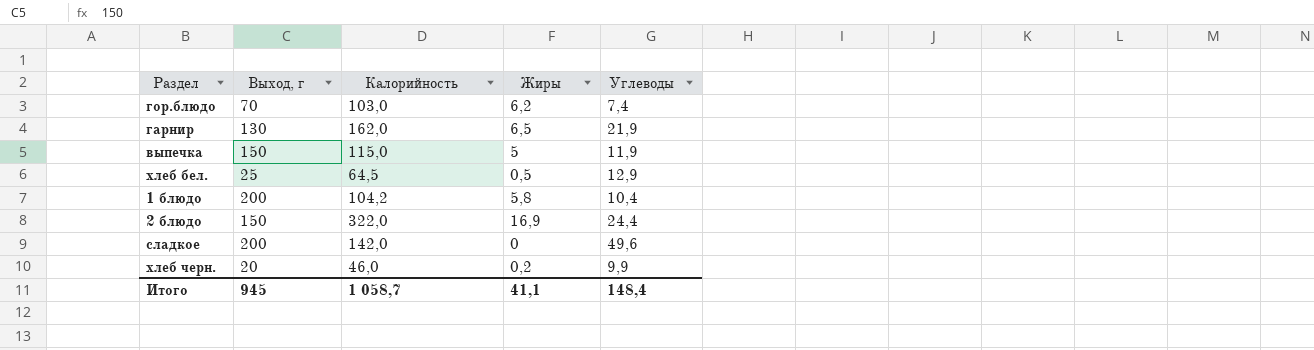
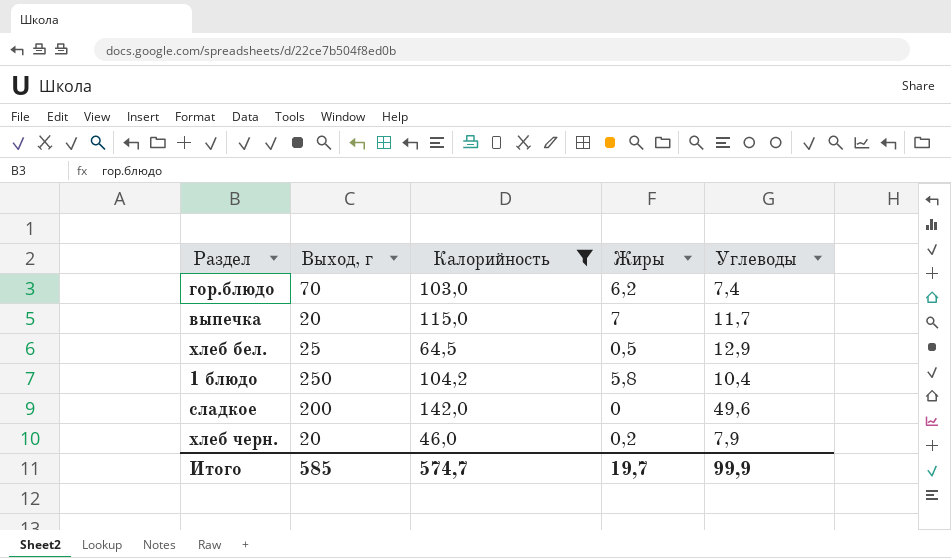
filter: none -> Калорийность <= 142,0
выпечка | Выход, г: 150 -> 20
выпечка | Жиры: 5 -> 7
выпечка | Углеводы: 11,9 -> 11,7
1 блюдо | Выход, г: 200 -> 250
хлеб черн. | Углеводы: 9,9 -> 7,9
Итого | Выход, г: 945 -> 585
Итого | Калорийность: 1 058,7 -> 574,7
Итого | Жиры: 41,1 -> 19,7
Итого | Углеводы: 148,4 -> 99,9

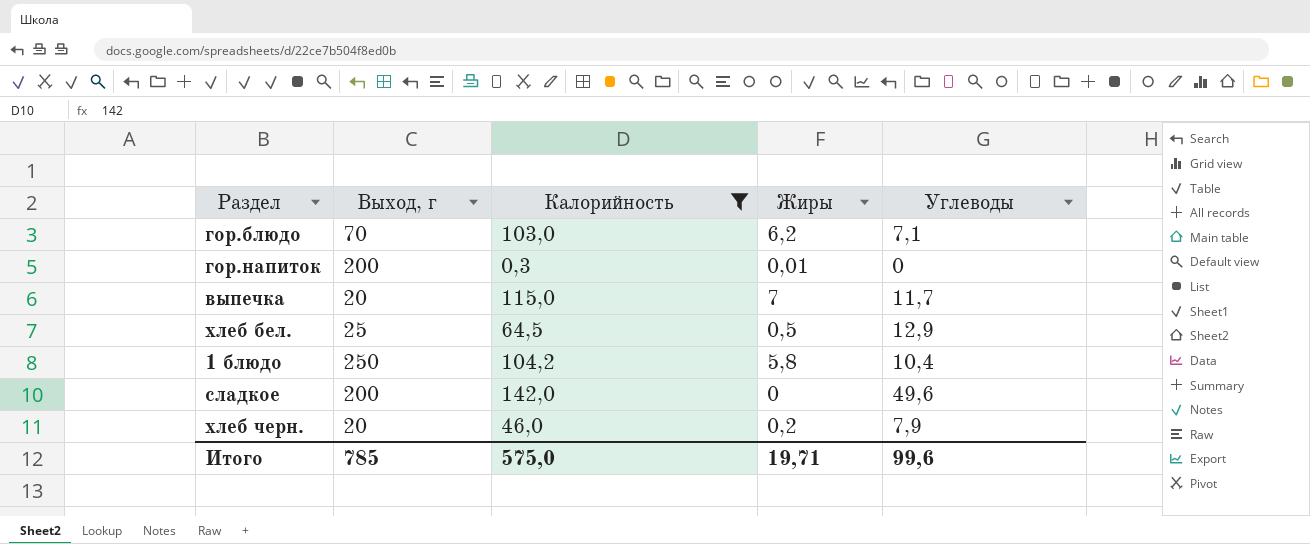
гор.блюдо | Углеводы: 7,4 -> 7,1
row гор.напиток: none -> 200 | 0,3 | 0,01 | 0
Итого | Выход, г: 585 -> 785
Итого | Калорийность: 574,7 -> 575,0
Итого | Жиры: 19,7 -> 19,71
Итого | Углеводы: 99,9 -> 99,6

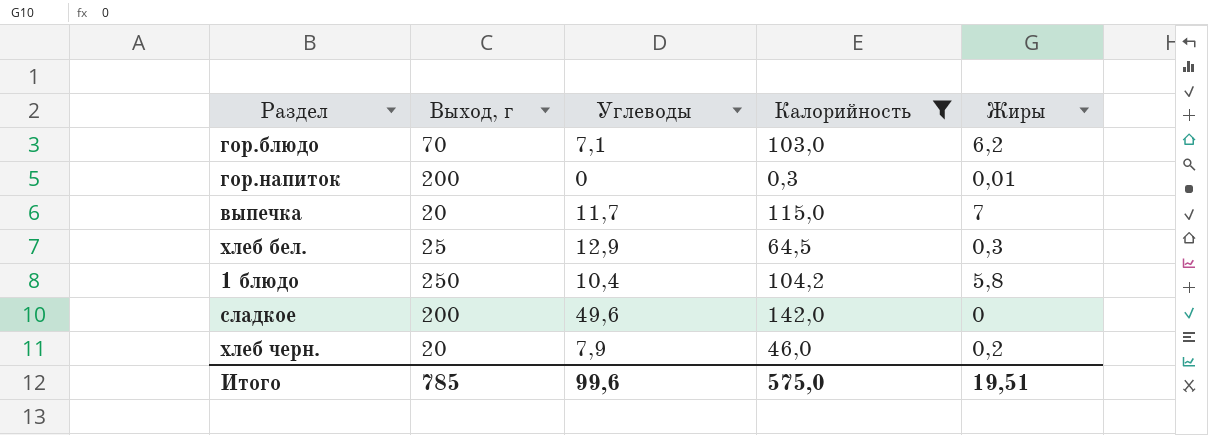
column Углеводы | position: 5 -> 3
хлеб бел. | Жиры: 0,5 -> 0,3
Итого | Жиры: 19,71 -> 19,51

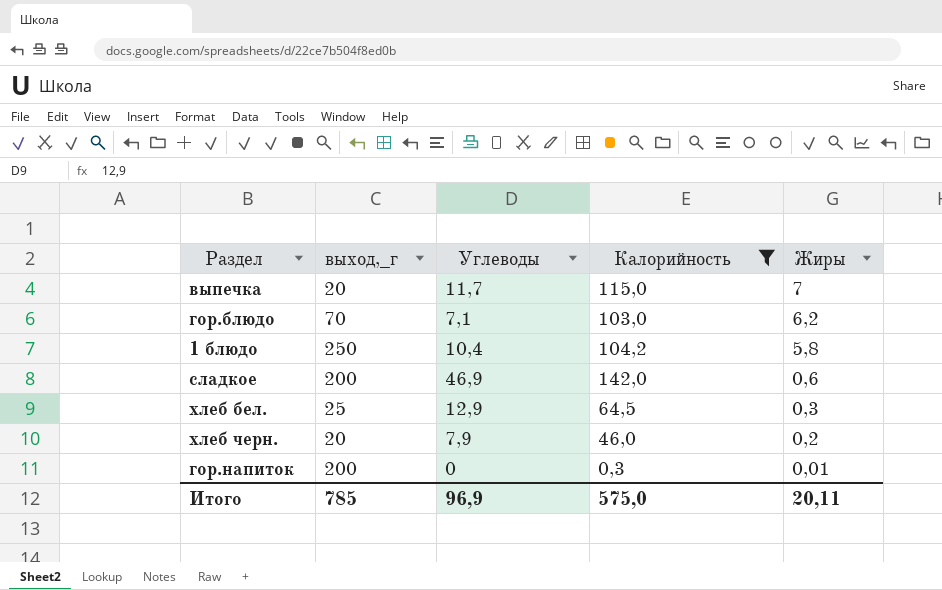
row order: none -> Жиры descending
column name: Выход, г -> выход,_г
сладкое | Углеводы: 49,6 -> 46,9
сладкое | Жиры: 0 -> 0,6
Итого | Углеводы: 99,6 -> 96,9
Итого | Жиры: 19,51 -> 20,11

